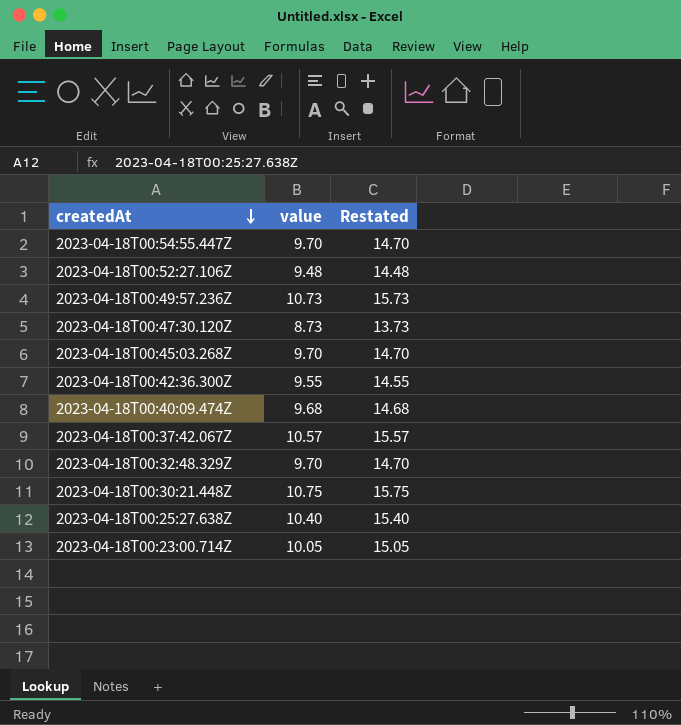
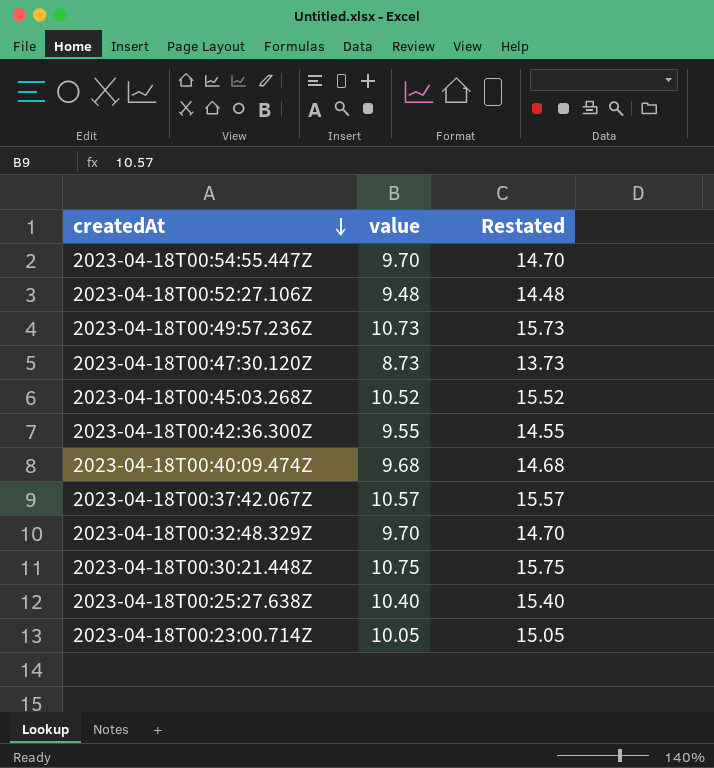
2023-04-18T00:45:03.268Z | value: 9.70 -> 10.52
2023-04-18T00:45:03.268Z | Restated: 14.70 -> 15.52

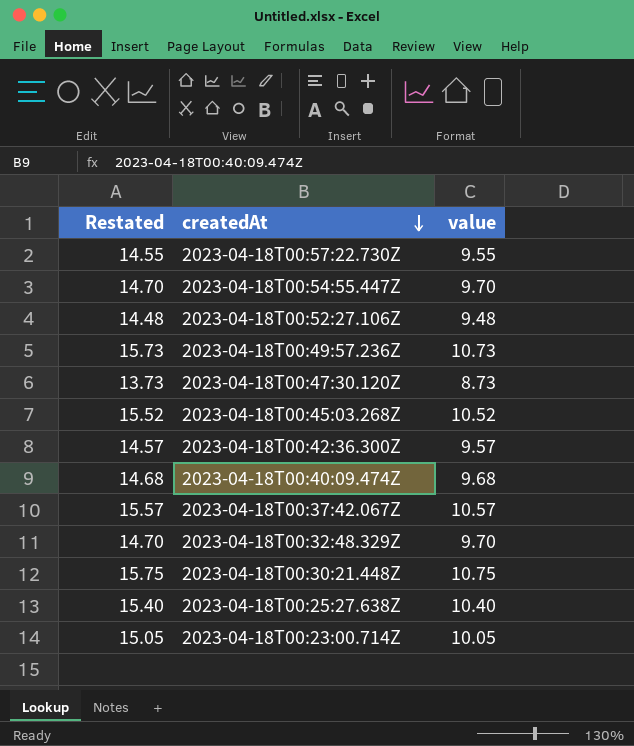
column Restated | position: 3 -> 1
row 2023-04-18T00:57:22.730Z: none -> 14.55 | 9.55
2023-04-18T00:42:36.300Z | Restated: 14.55 -> 14.57
2023-04-18T00:42:36.300Z | value: 9.55 -> 9.57

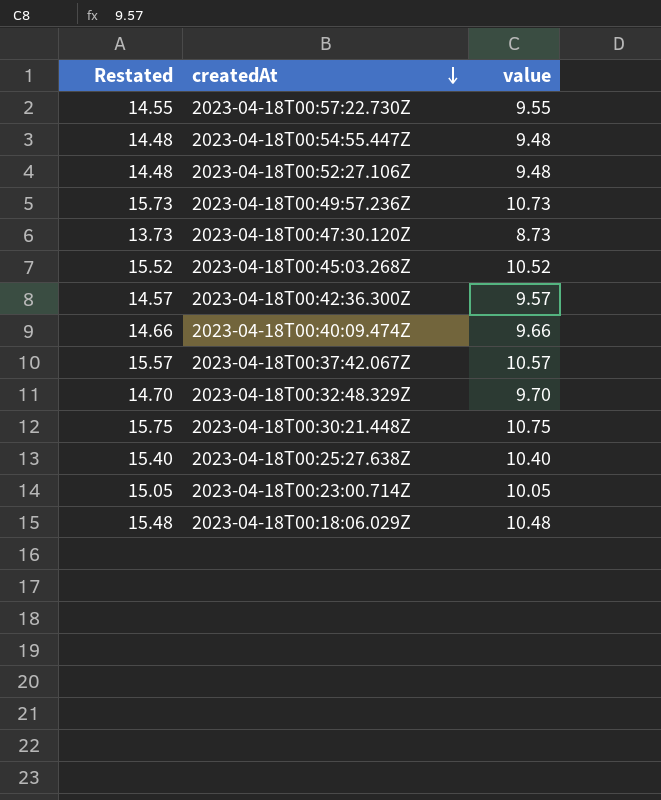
2023-04-18T00:54:55.447Z | Restated: 14.70 -> 14.48
2023-04-18T00:54:55.447Z | value: 9.70 -> 9.48
2023-04-18T00:40:09.474Z | Restated: 14.68 -> 14.66
2023-04-18T00:40:09.474Z | value: 9.68 -> 9.66
row 2023-04-18T00:18:06.029Z: none -> 15.48 | 10.48

